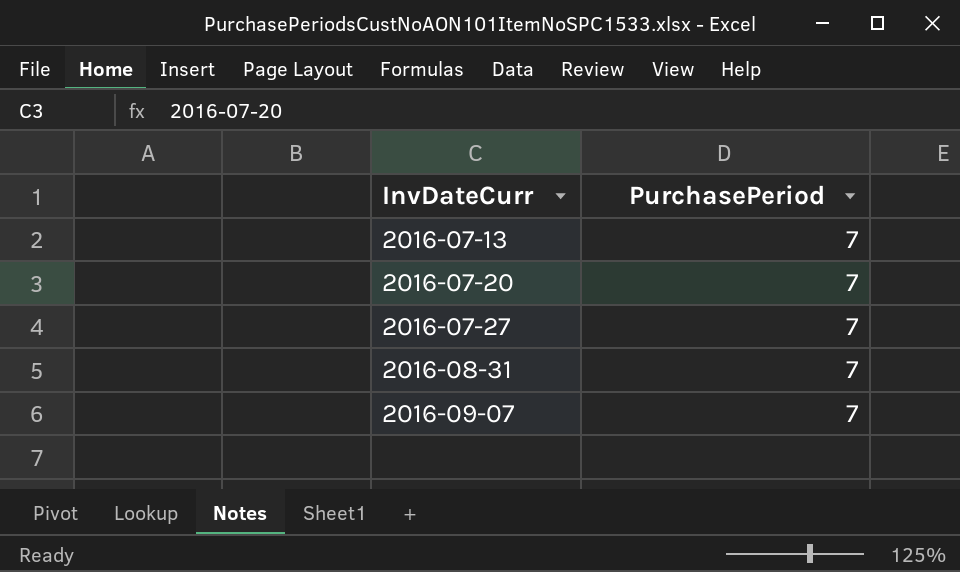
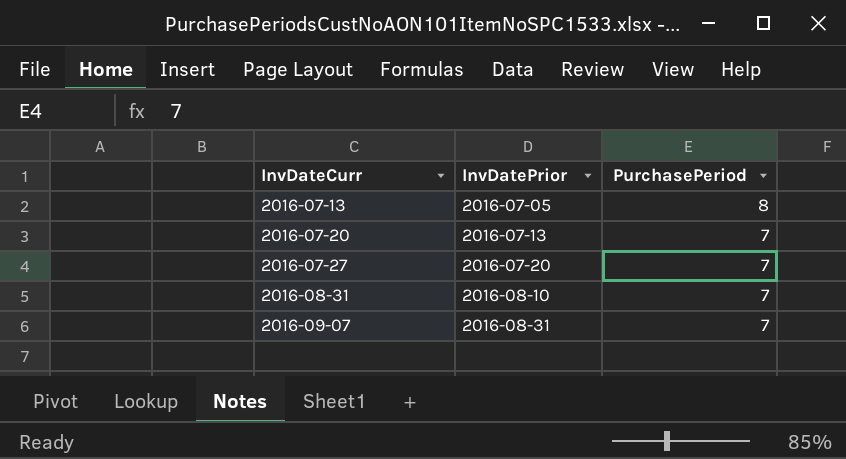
column InvDatePrior | position: none -> 2
2016-07-13 | PurchasePeriod: 7 -> 8

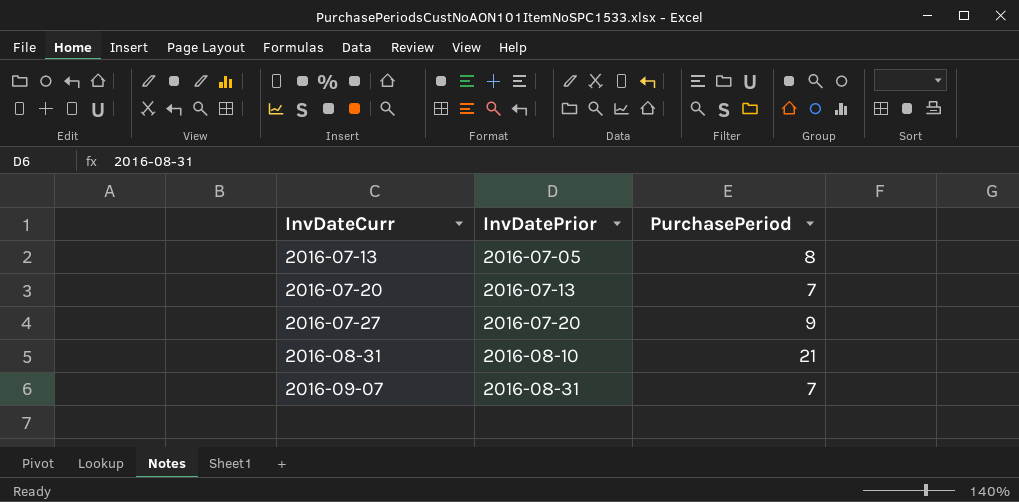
2016-07-27 | PurchasePeriod: 7 -> 9
2016-08-31 | PurchasePeriod: 7 -> 21

